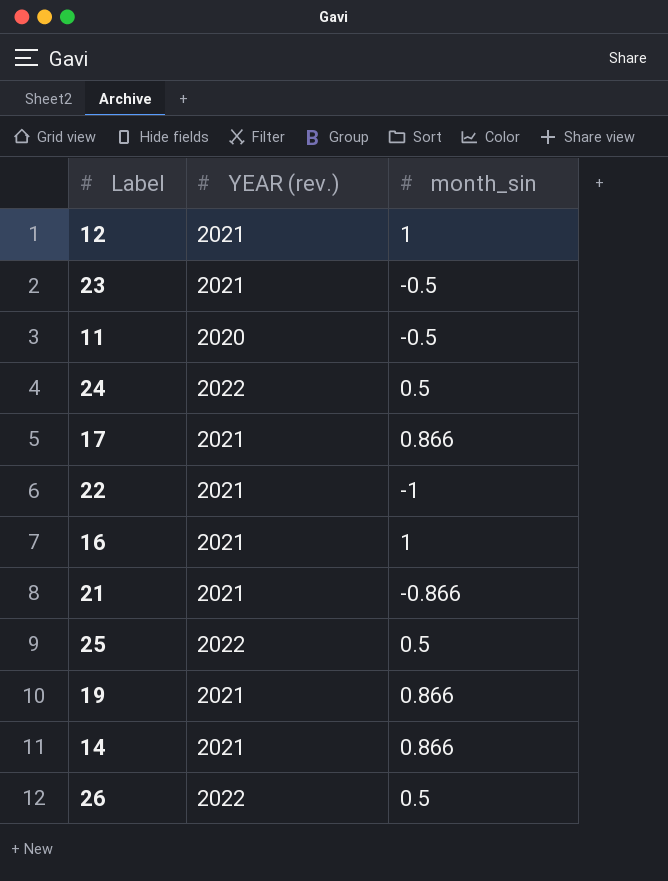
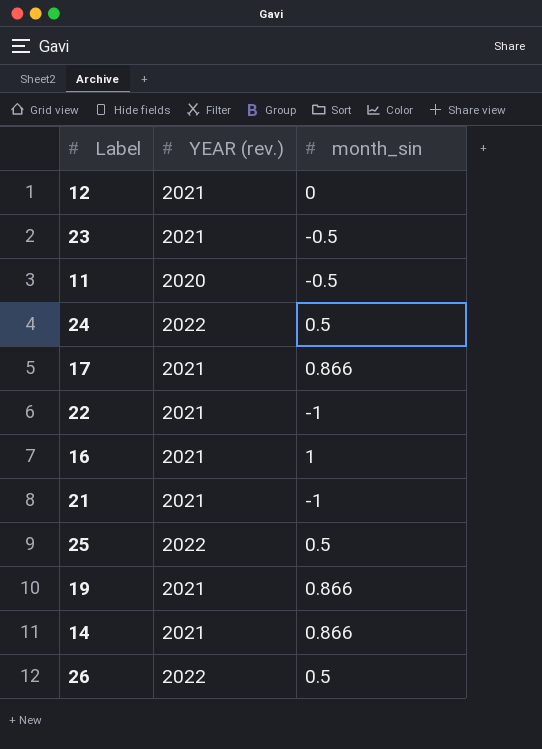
12 | month_sin: 1 -> 0
21 | month_sin: -0.866 -> -1

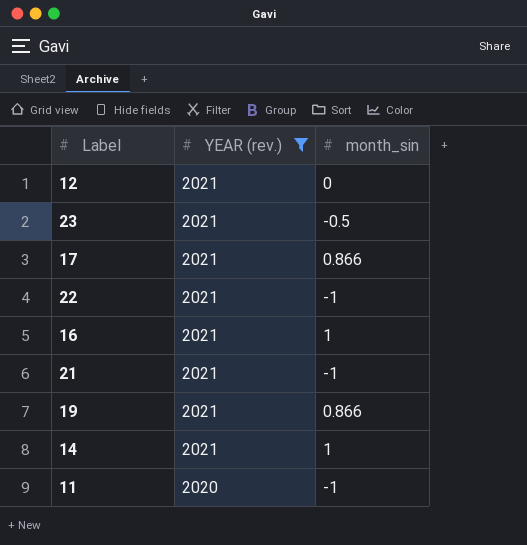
filter: none -> YEAR (rev.) != 2022
row order: none -> YEAR (rev.) descending
14 | month_sin: 0.866 -> 1
11 | month_sin: -0.5 -> -1

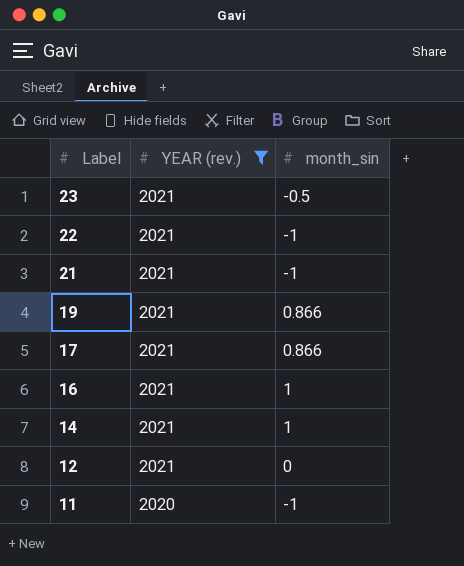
row order: YEAR (rev.) descending -> Label descending

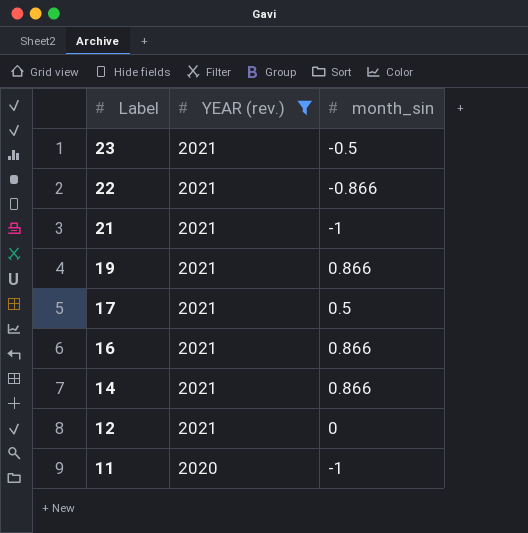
22 | month_sin: -1 -> -0.866
17 | month_sin: 0.866 -> 0.5
16 | month_sin: 1 -> 0.866
14 | month_sin: 1 -> 0.866

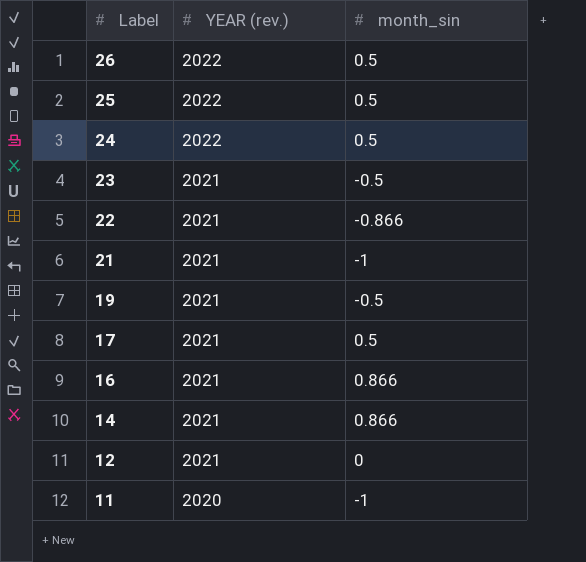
filter: YEAR (rev.) != 2022 -> none
19 | month_sin: 0.866 -> -0.5

